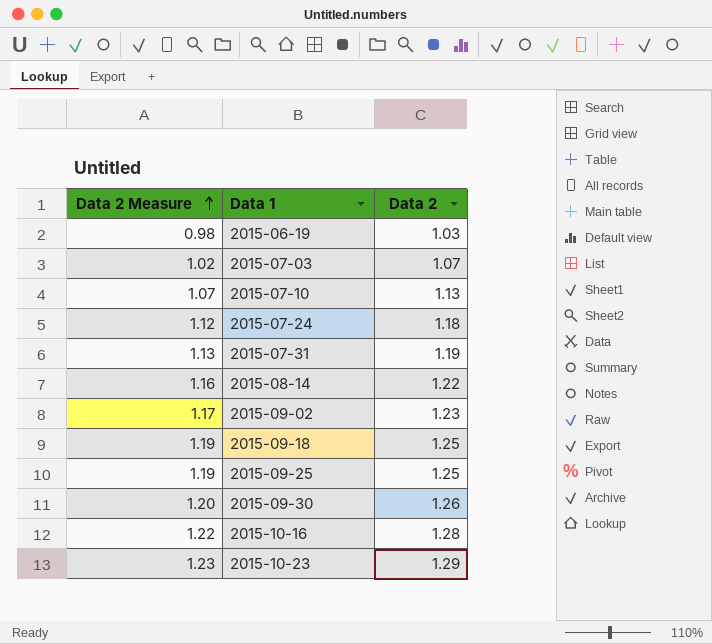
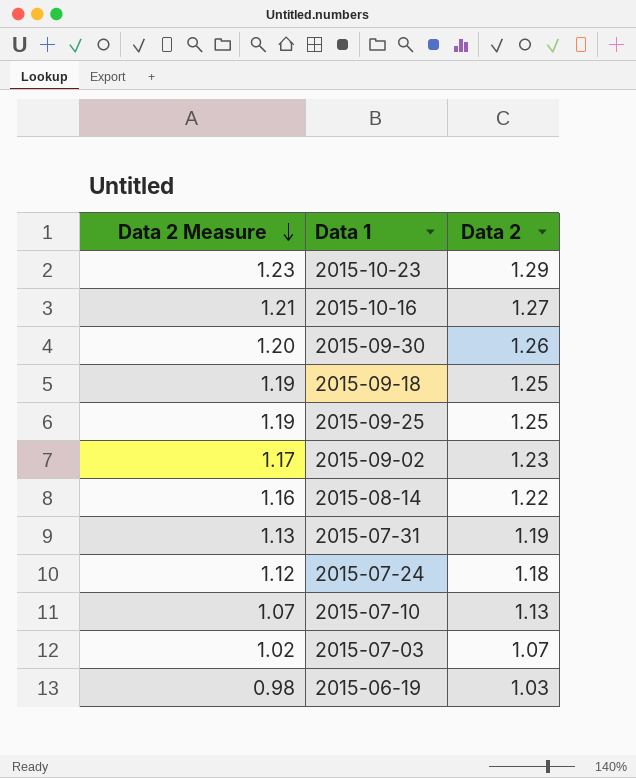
row order: Data 2 Measure ascending -> Data 2 Measure descending
2015-10-16 | Data 2 Measure: 1.22 -> 1.21
2015-10-16 | Data 2: 1.28 -> 1.27

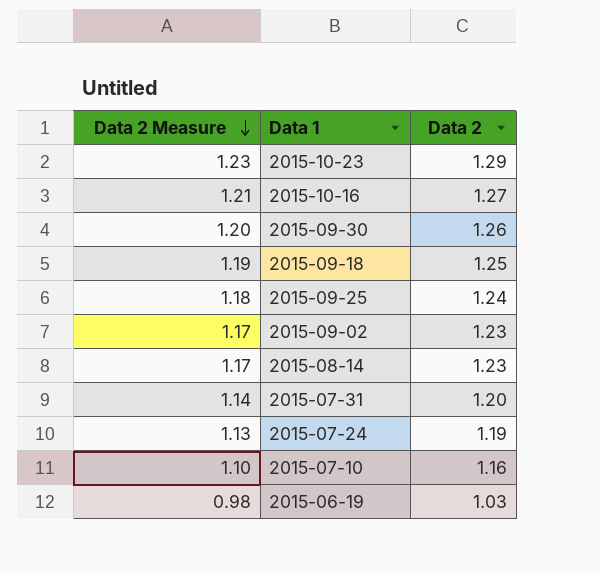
row 2015-07-03: 1.02 | 1.07 -> none
2015-09-25 | Data 2 Measure: 1.19 -> 1.18
2015-09-25 | Data 2: 1.25 -> 1.24
2015-08-14 | Data 2 Measure: 1.16 -> 1.17
2015-08-14 | Data 2: 1.22 -> 1.23
2015-07-31 | Data 2 Measure: 1.13 -> 1.14
2015-07-31 | Data 2: 1.19 -> 1.20
2015-07-24 | Data 2 Measure: 1.12 -> 1.13
2015-07-24 | Data 2: 1.18 -> 1.19
2015-07-10 | Data 2 Measure: 1.07 -> 1.10
2015-07-10 | Data 2: 1.13 -> 1.16

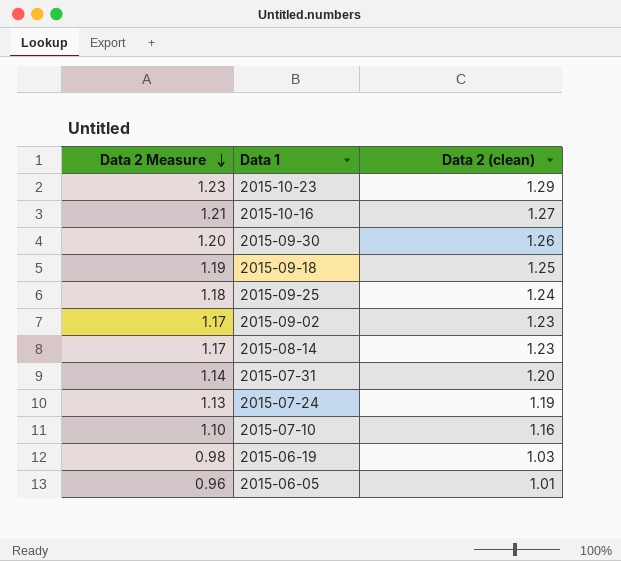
column name: Data 2 -> Data 2 (clean)
row 2015-06-05: none -> 0.96 | 1.01

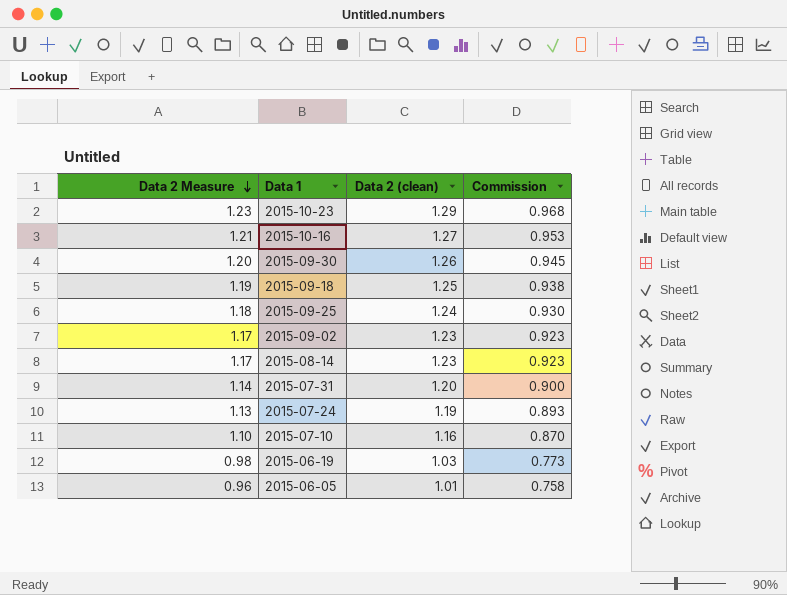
column Commission | formula: none -> [Data 2 (clean)] * 0.75

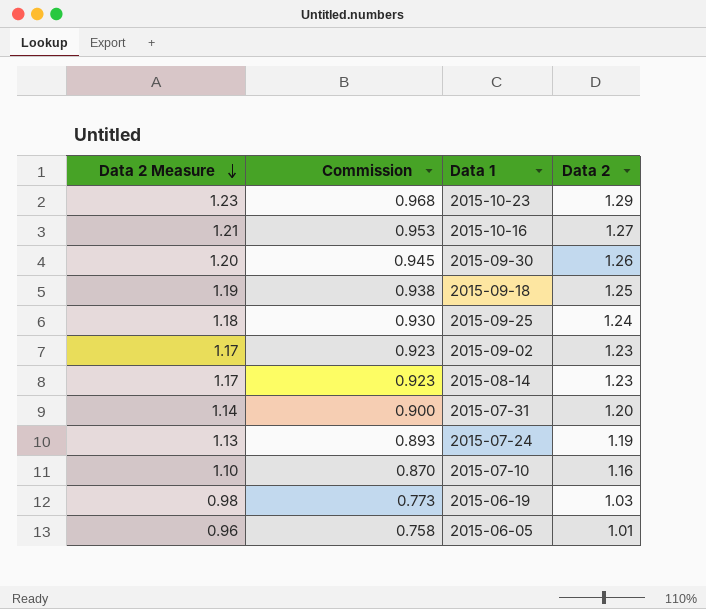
column Commission | position: 4 -> 2
column name: Data 2 (clean) -> Data 2

